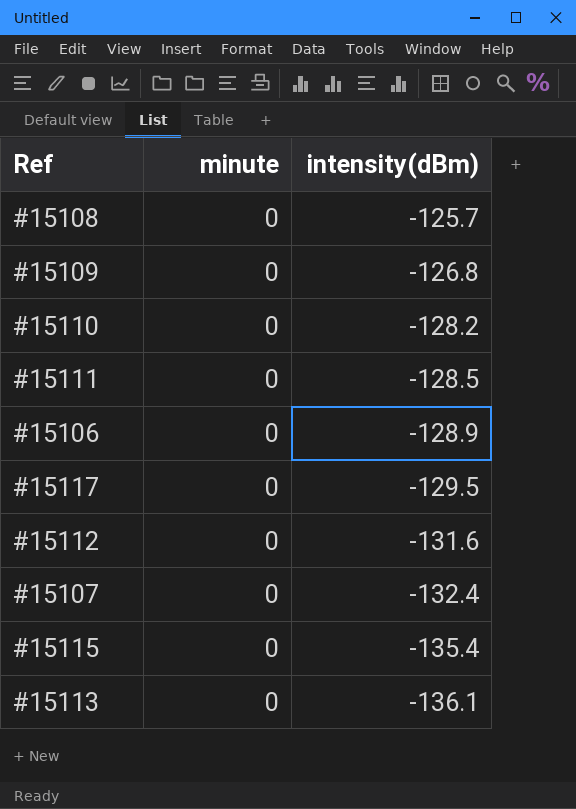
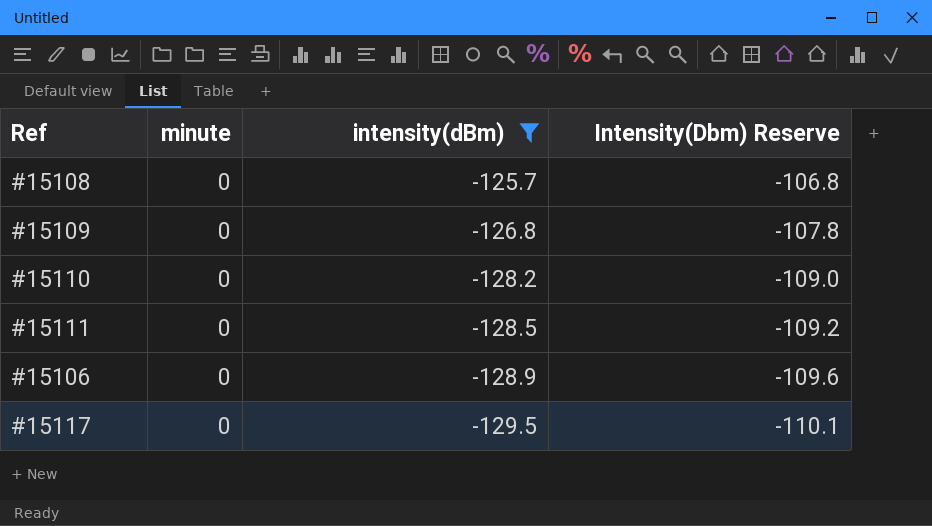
filter: none -> intensity(dBm) >= -129.5
column Intensity(Dbm) Reserve | formula: none -> [intensity(dBm)] * 0.85

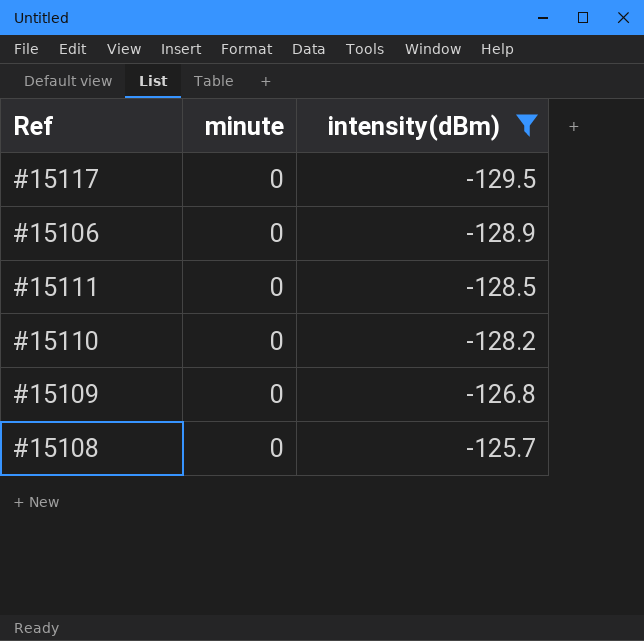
row order: intensity(dBm) descending -> intensity(dBm) ascending
column Intensity(Dbm) Reserve | formula: [intensity(dBm)] * 0.85 -> none

